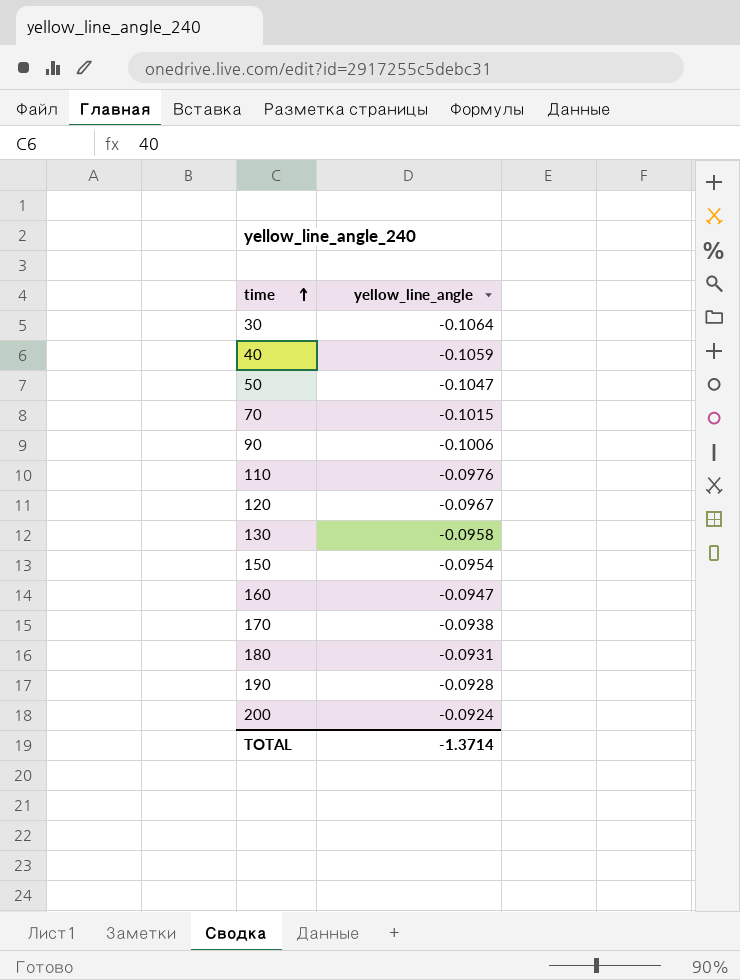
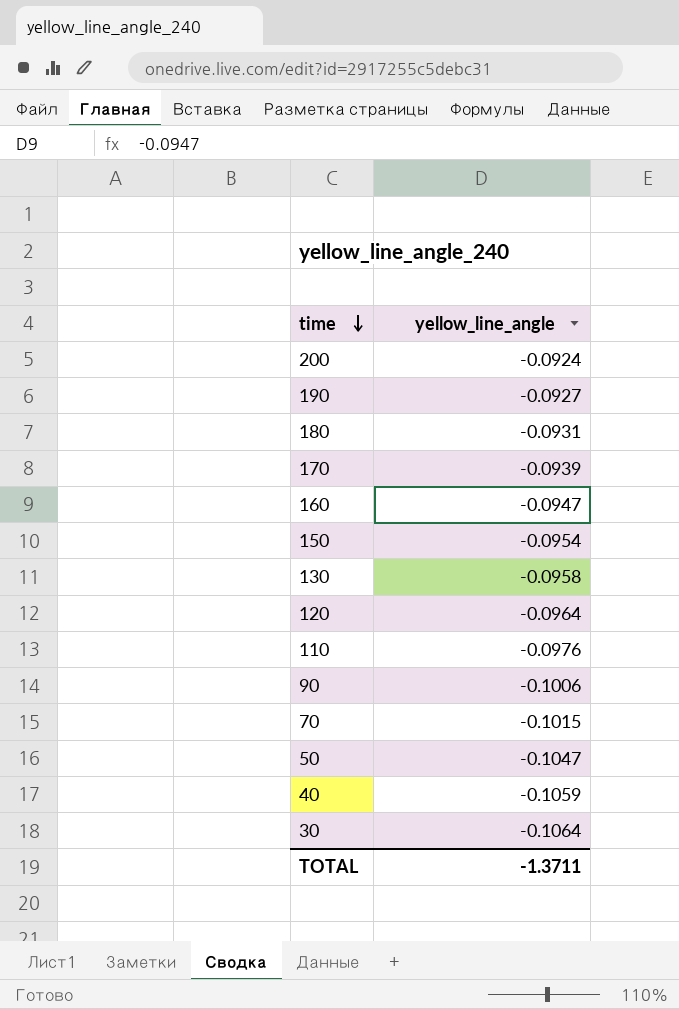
row order: time ascending -> time descending
190 | yellow_line_angle: -0.0928 -> -0.0927
170 | yellow_line_angle: -0.0938 -> -0.0939
120 | yellow_line_angle: -0.0967 -> -0.0964
TOTAL | yellow_line_angle: -1.3714 -> -1.3711

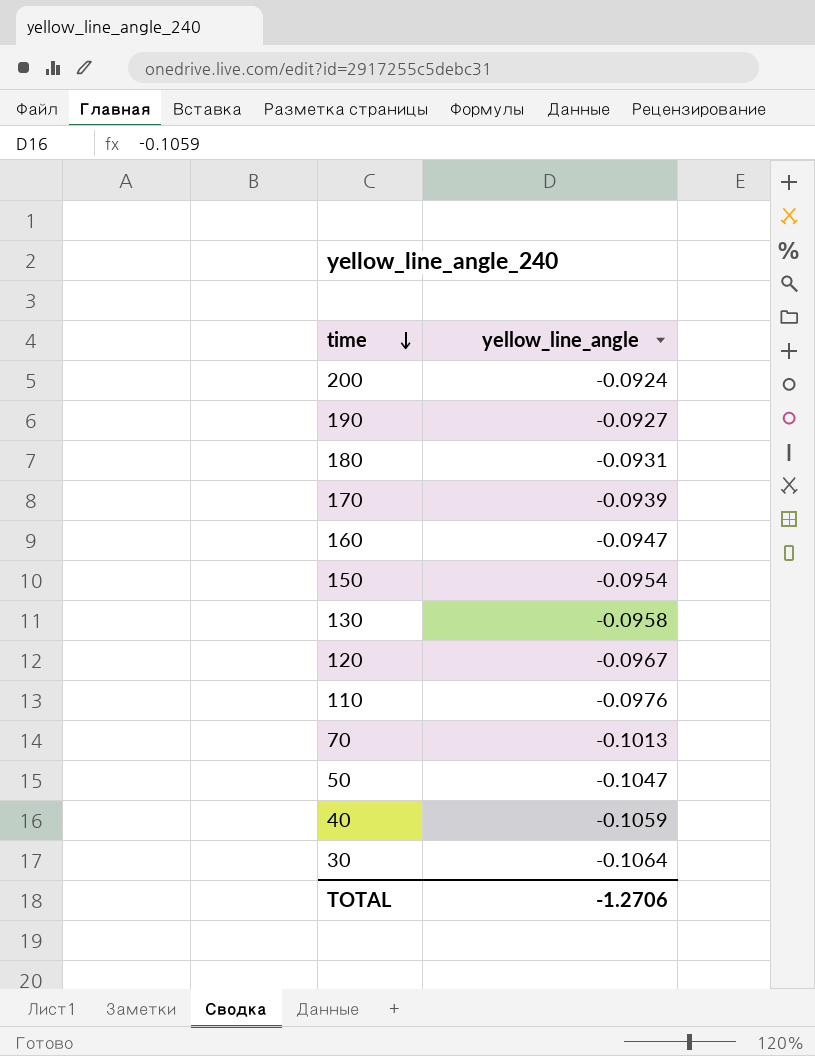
row 90: -0.1006 -> none
120 | yellow_line_angle: -0.0964 -> -0.0967
70 | yellow_line_angle: -0.1015 -> -0.1013
TOTAL | yellow_line_angle: -1.3711 -> -1.2706

